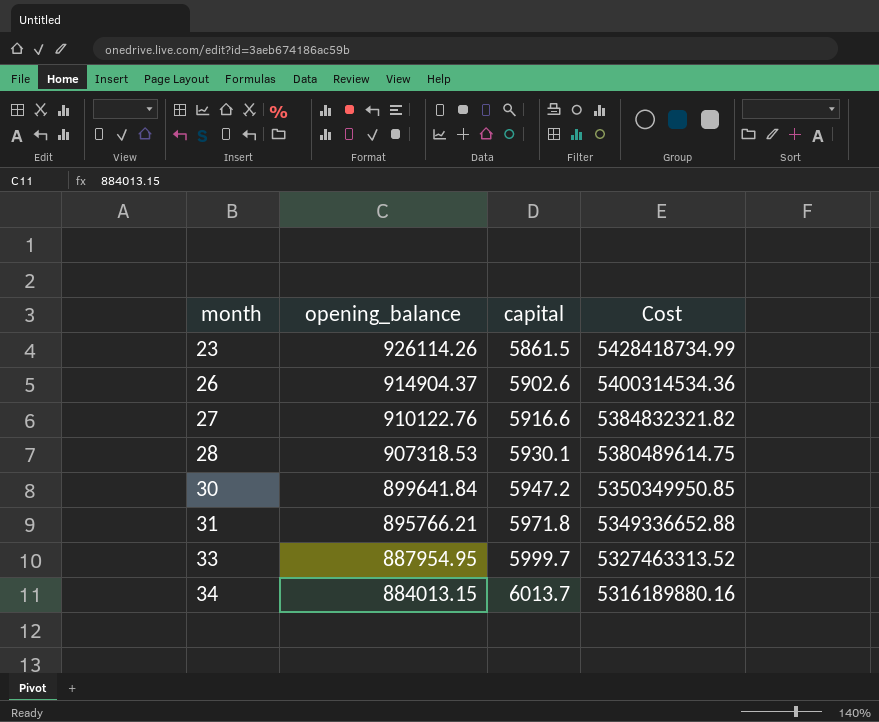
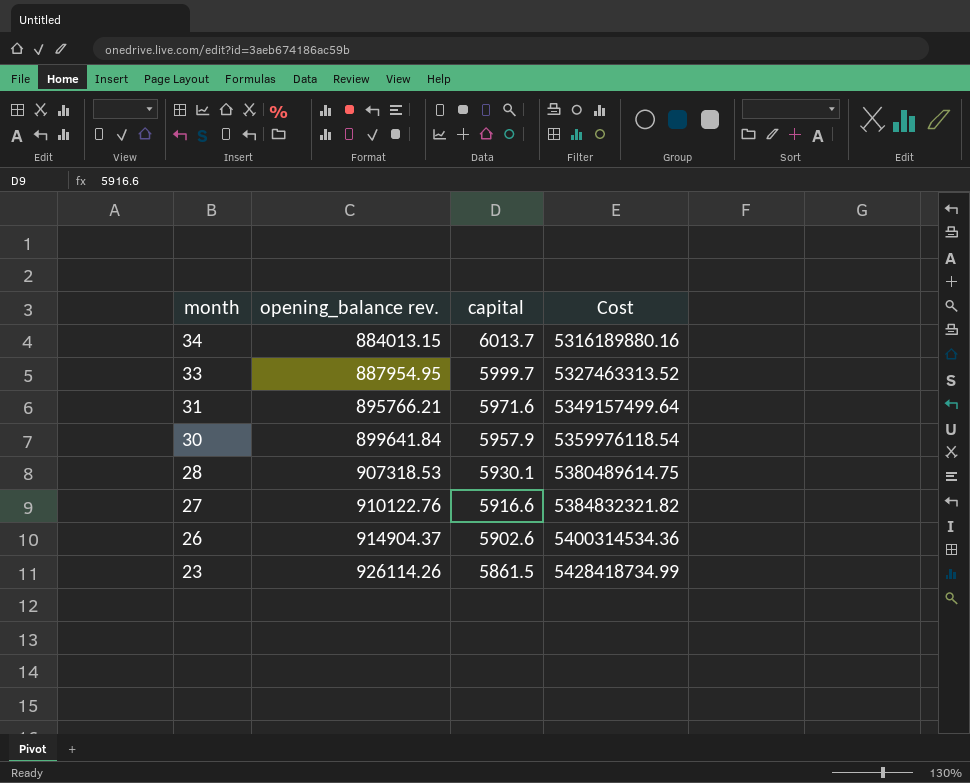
row order: month ascending -> month descending
column name: opening_balance -> opening_balance rev.
31 | capital: 5971.8 -> 5971.6
31 | Cost: 5349336652.88 -> 5349157499.64
30 | capital: 5947.2 -> 5957.9
30 | Cost: 5350349950.85 -> 5359976118.54

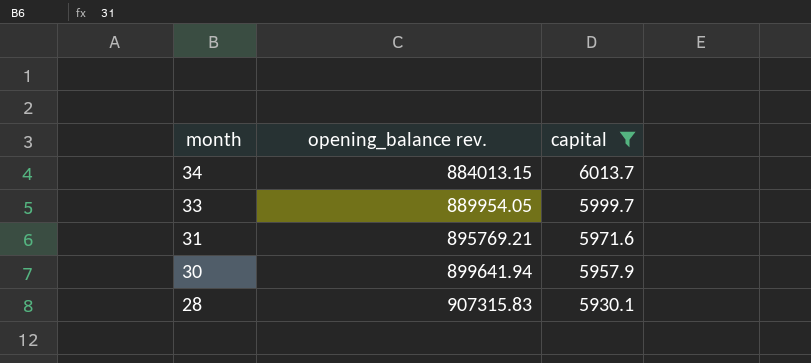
filter: none -> capital >= 5930.1
column Cost | formula: [opening_balance rev.] * [capital] -> none
33 | opening_balance rev.: 887954.95 -> 889954.05
31 | opening_balance rev.: 895766.21 -> 895769.21
30 | opening_balance rev.: 899641.84 -> 899641.94
28 | opening_balance rev.: 907318.53 -> 907315.83

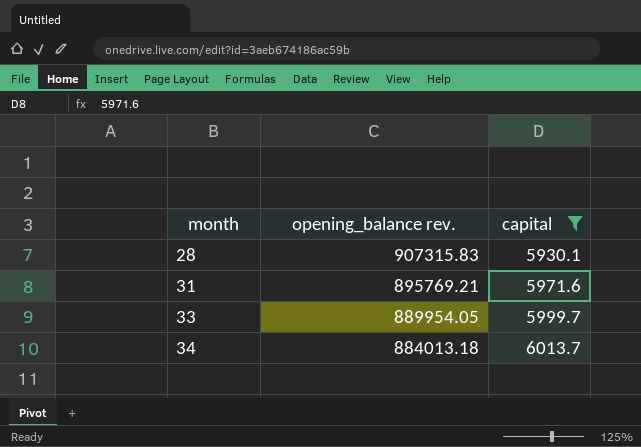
row order: month descending -> month ascending
row 30: 899641.94 | 5957.9 -> none
34 | opening_balance rev.: 884013.15 -> 884013.18

